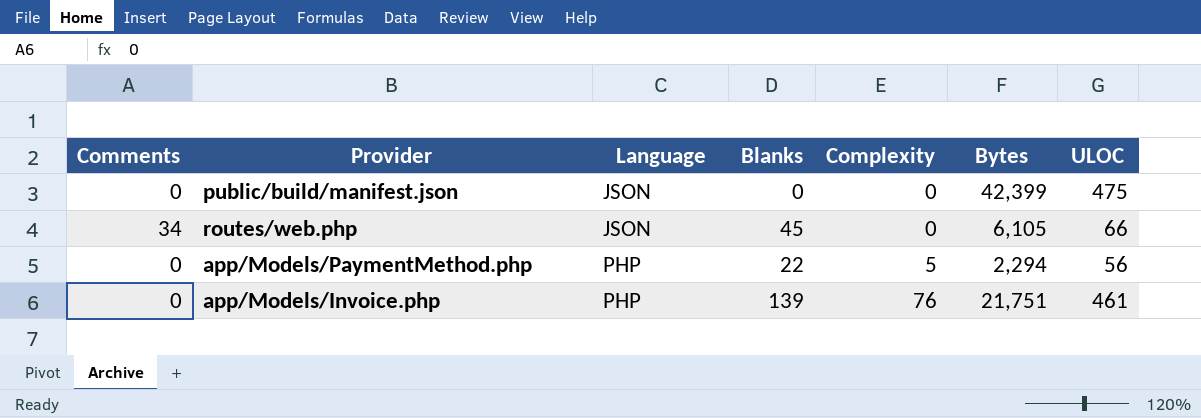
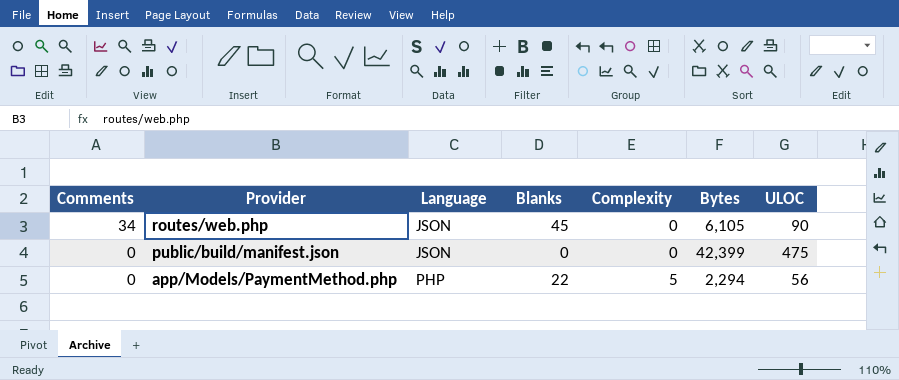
row order: Language ascending -> Comments descending
row app/Models/Invoice.php: 0 | PHP | 139 | 76 | 21,751 | 461 -> none
routes/web.php | ULOC: 66 -> 90

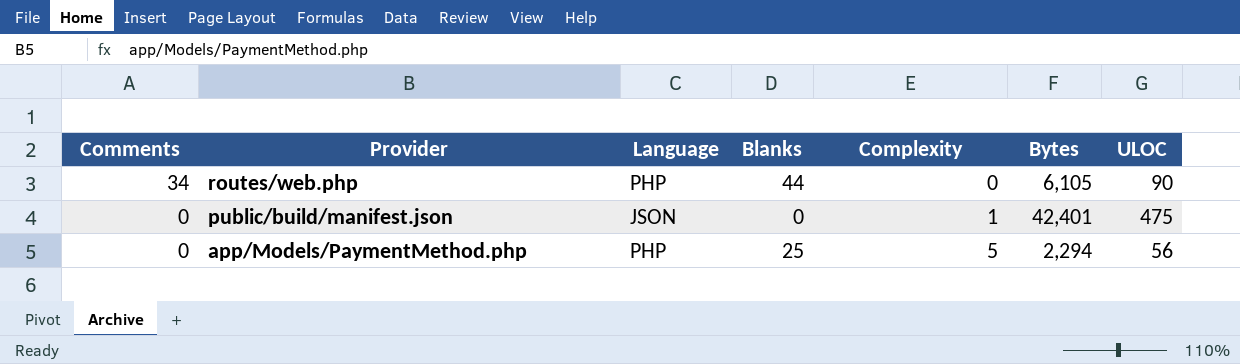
routes/web.php | Language: JSON -> PHP
routes/web.php | Blanks: 45 -> 44
public/build/manifest.json | Complexity: 0 -> 1
public/build/manifest.json | Bytes: 42,399 -> 42,401
app/Models/PaymentMethod.php | Blanks: 22 -> 25

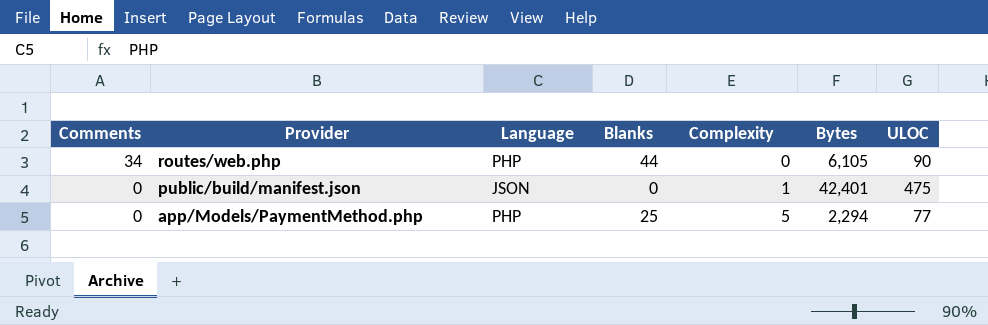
app/Models/PaymentMethod.php | ULOC: 56 -> 77

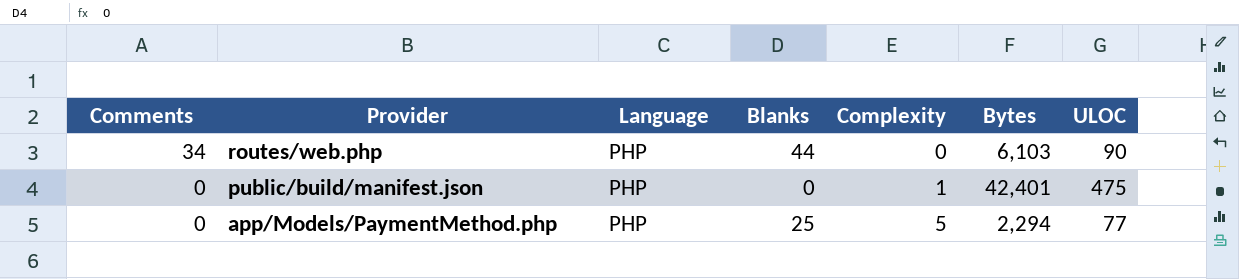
routes/web.php | Bytes: 6,105 -> 6,103
public/build/manifest.json | Language: JSON -> PHP

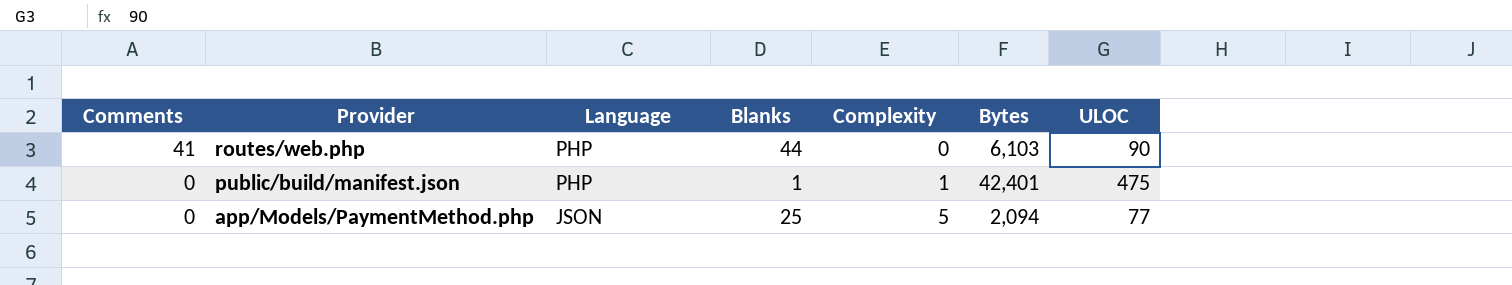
routes/web.php | Comments: 34 -> 41
public/build/manifest.json | Blanks: 0 -> 1
app/Models/PaymentMethod.php | Language: PHP -> JSON
app/Models/PaymentMethod.php | Bytes: 2,294 -> 2,094

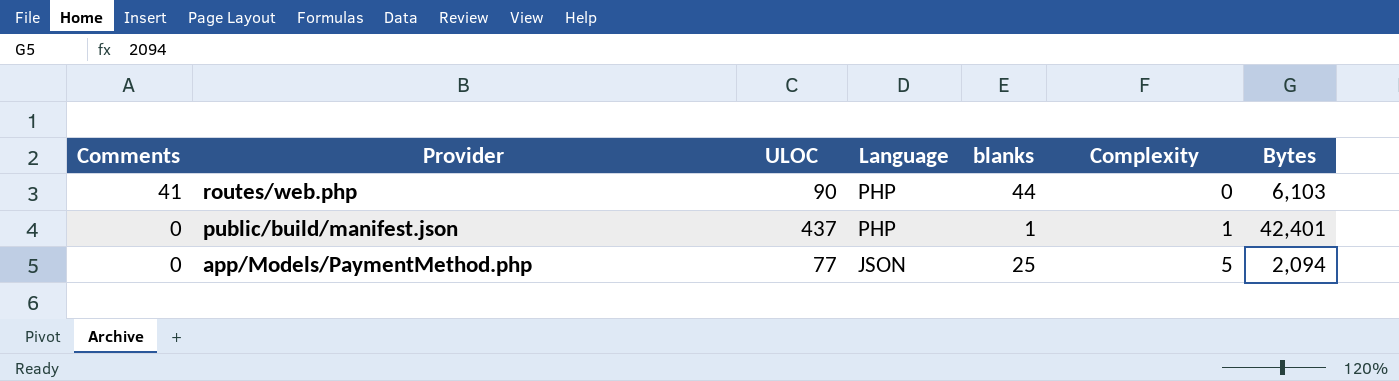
column ULOC | position: 7 -> 3
column name: Blanks -> blanks
public/build/manifest.json | ULOC: 475 -> 437

